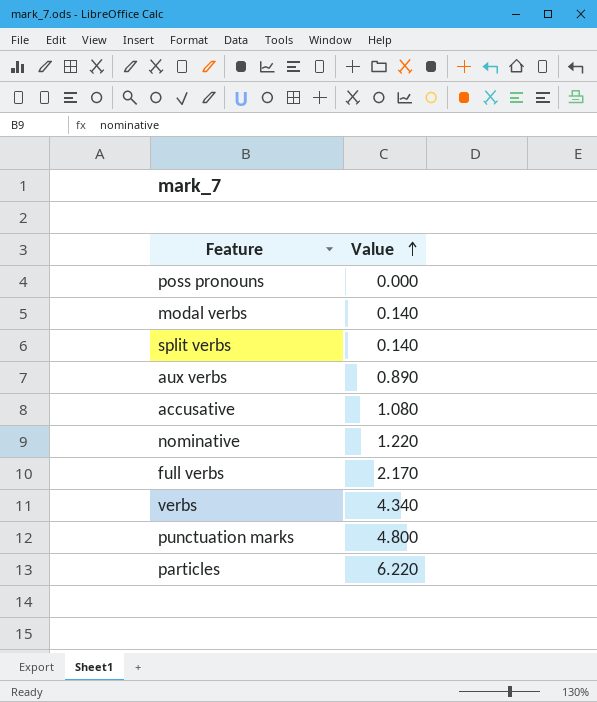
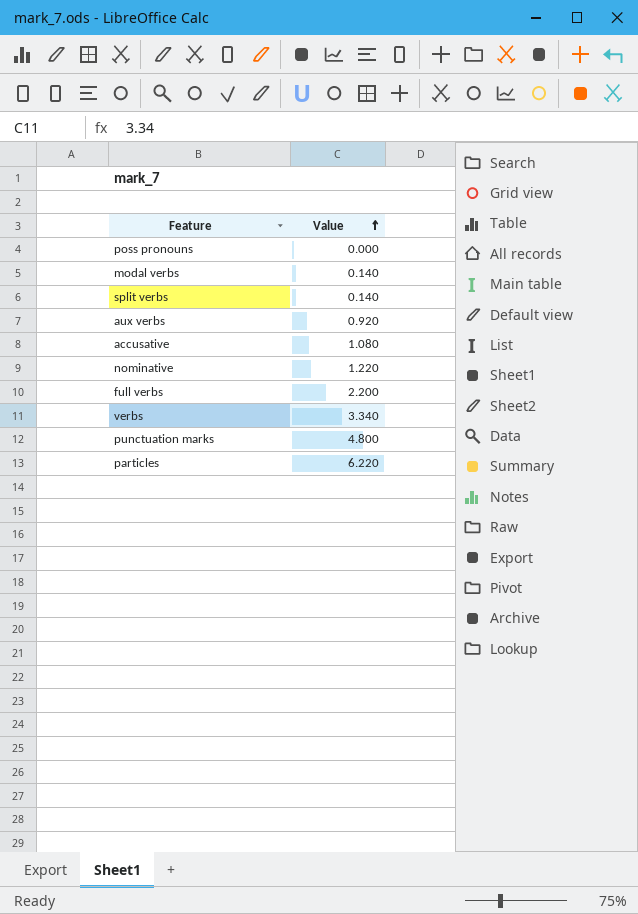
aux verbs | Value: 0.890 -> 0.920
full verbs | Value: 2.170 -> 2.200
verbs | Value: 4.340 -> 3.340

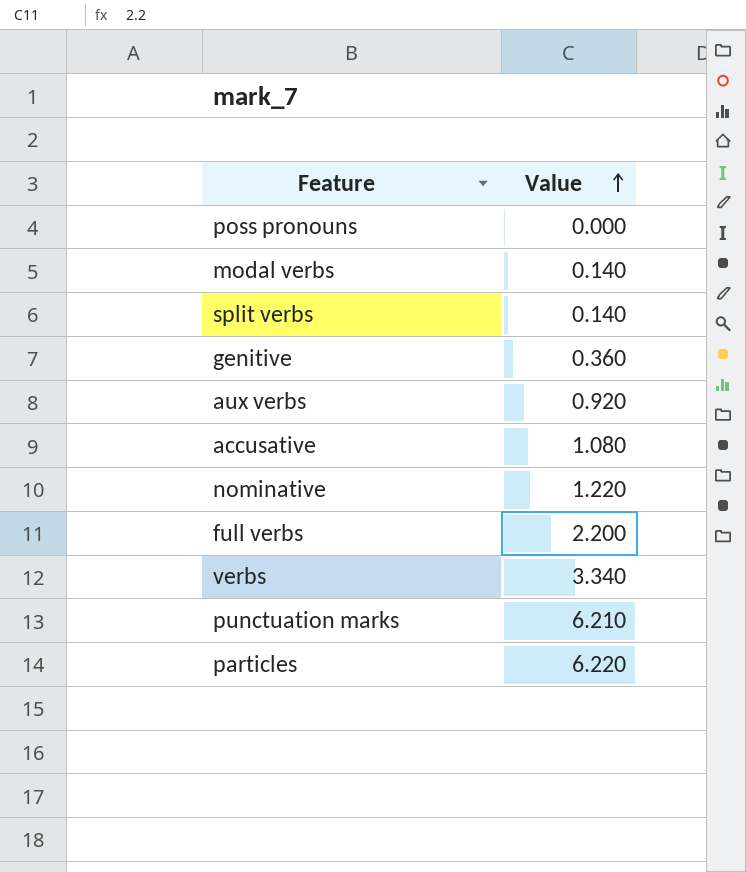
row genitive: none -> 0.360
punctuation marks | Value: 4.800 -> 6.210

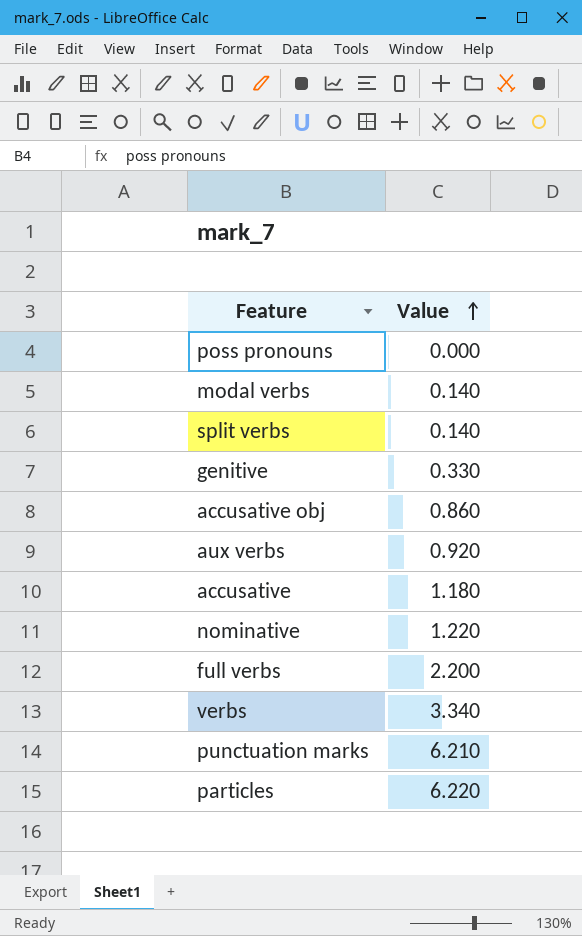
genitive | Value: 0.360 -> 0.330
row accusative obj: none -> 0.860
accusative | Value: 1.080 -> 1.180

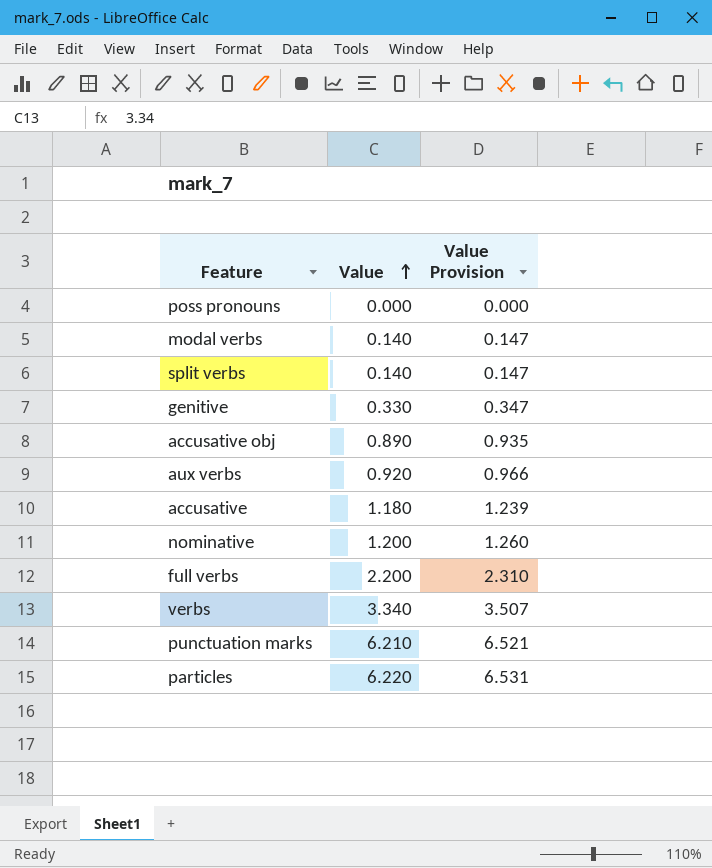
column Value Provision | formula: none -> [Value] * 1.05
accusative obj | Value: 0.860 -> 0.890
nominative | Value: 1.220 -> 1.200

